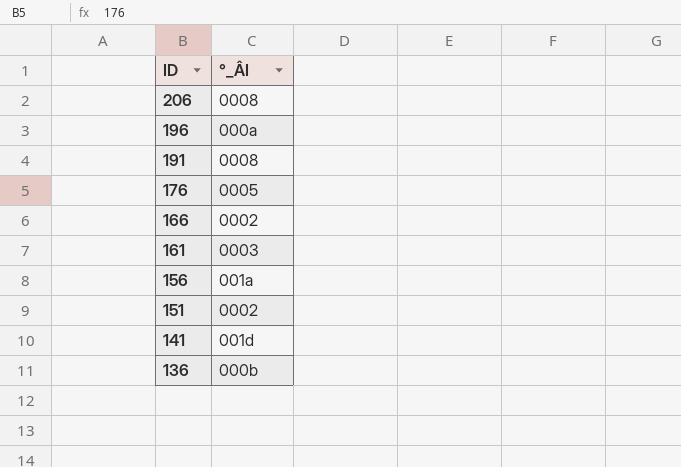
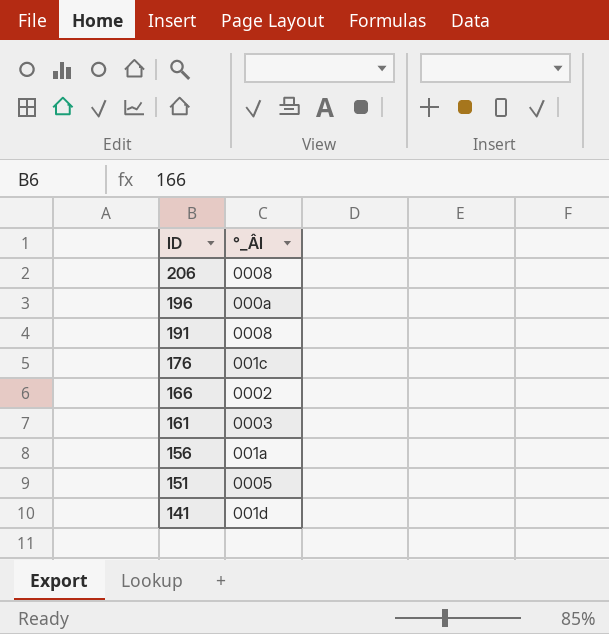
row 136: 000b -> none
176 | °_ÂI: 0005 -> 001c
151 | °_ÂI: 0002 -> 0005

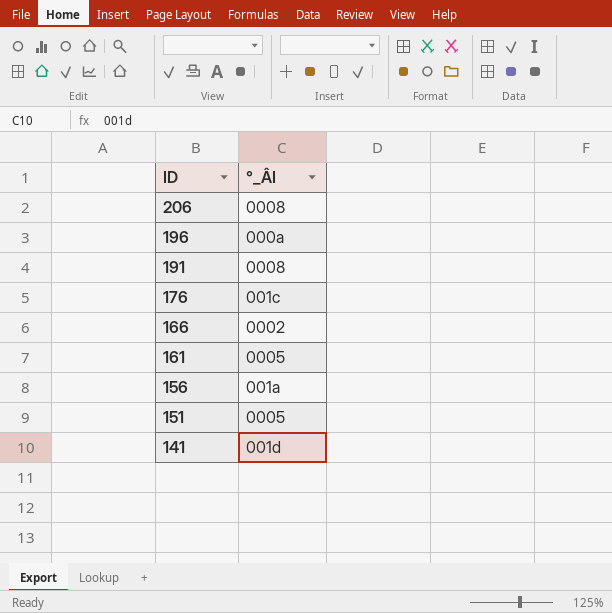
161 | °_ÂI: 0003 -> 0005

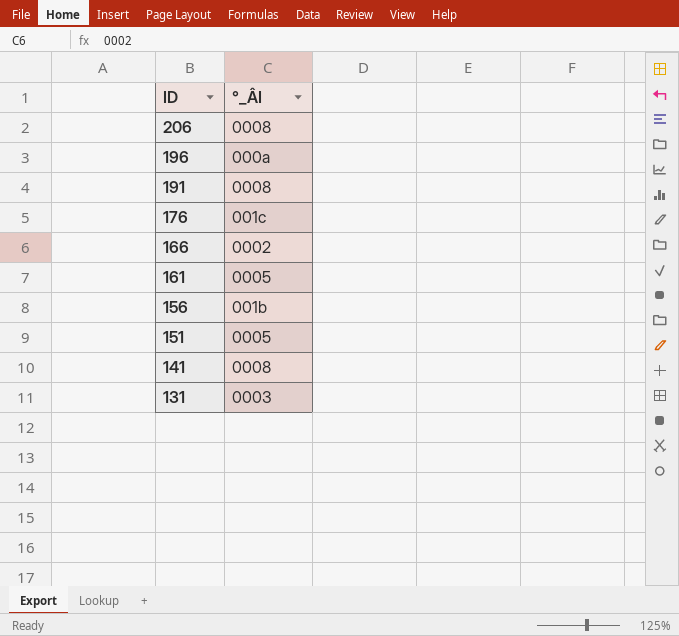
156 | °_ÂI: 001a -> 001b
141 | °_ÂI: 001d -> 0008
row 131: none -> 0003

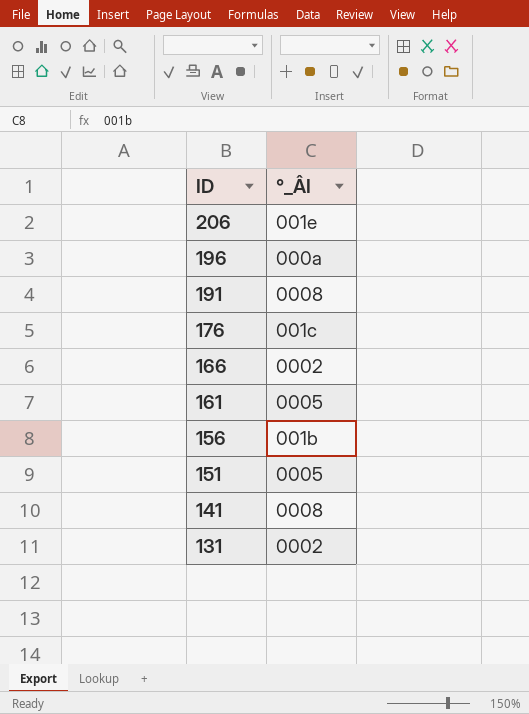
206 | °_ÂI: 0008 -> 001e
131 | °_ÂI: 0003 -> 0002

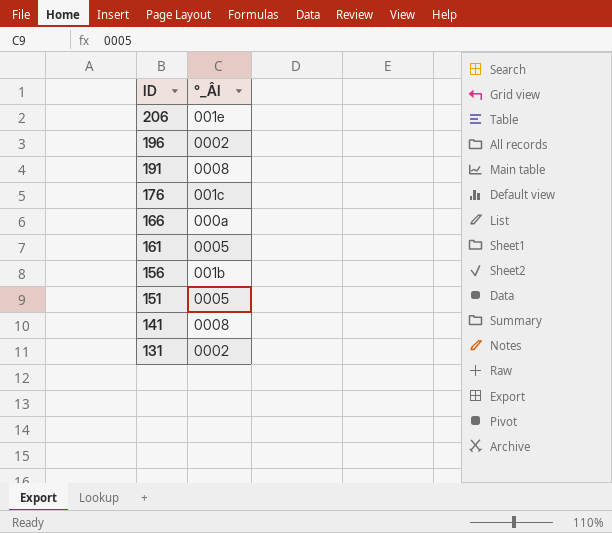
196 | °_ÂI: 000a -> 0002
166 | °_ÂI: 0002 -> 000a

